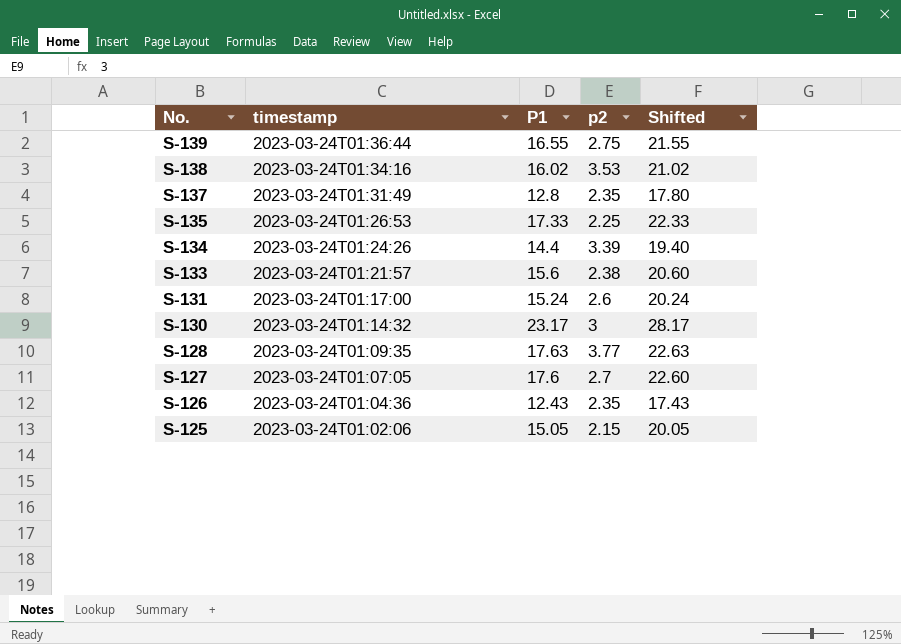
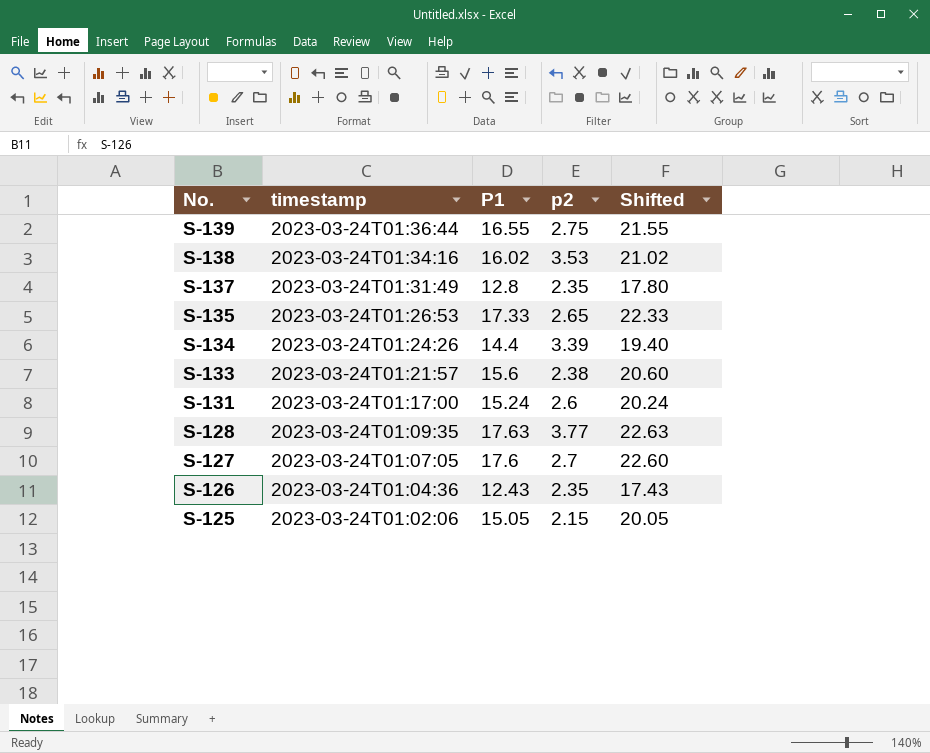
row S-130: 2023-03-24T01:14:32 | 23.17 | 3 | 28.17 -> none
S-135 | p2: 2.25 -> 2.65

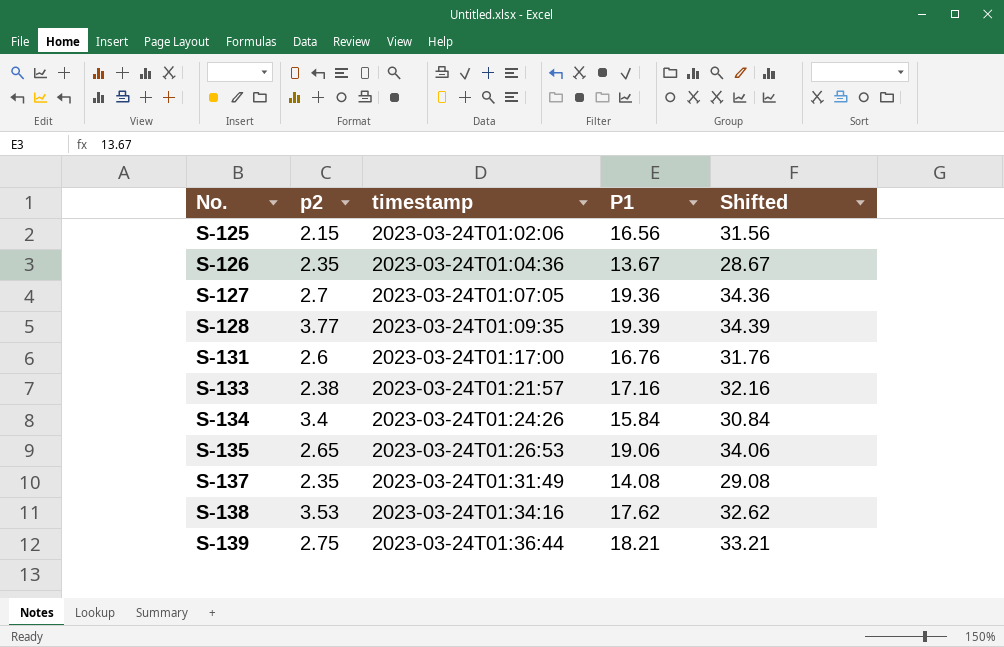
row order: No. descending -> No. ascending
column p2 | position: 4 -> 2
column Shifted | formula: [P1] + 5 -> [P1] + 15
S-125 | P1: 15.05 -> 16.56
S-126 | P1: 12.43 -> 13.67
S-127 | P1: 17.6 -> 19.36
S-128 | P1: 17.63 -> 19.39
S-131 | P1: 15.24 -> 16.76
S-133 | P1: 15.6 -> 17.16
S-134 | p2: 3.39 -> 3.4
S-134 | P1: 14.4 -> 15.84
S-135 | P1: 17.33 -> 19.06
S-137 | P1: 12.8 -> 14.08
S-138 | P1: 16.02 -> 17.62
S-139 | P1: 16.55 -> 18.21

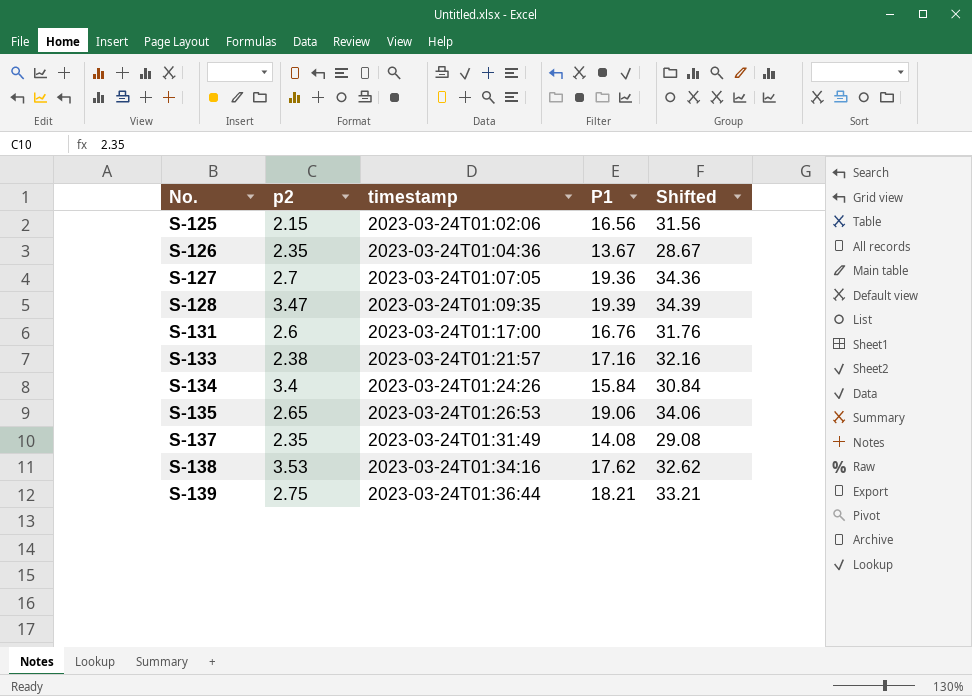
S-128 | p2: 3.77 -> 3.47

